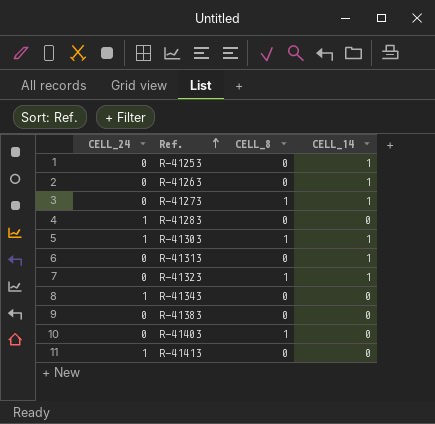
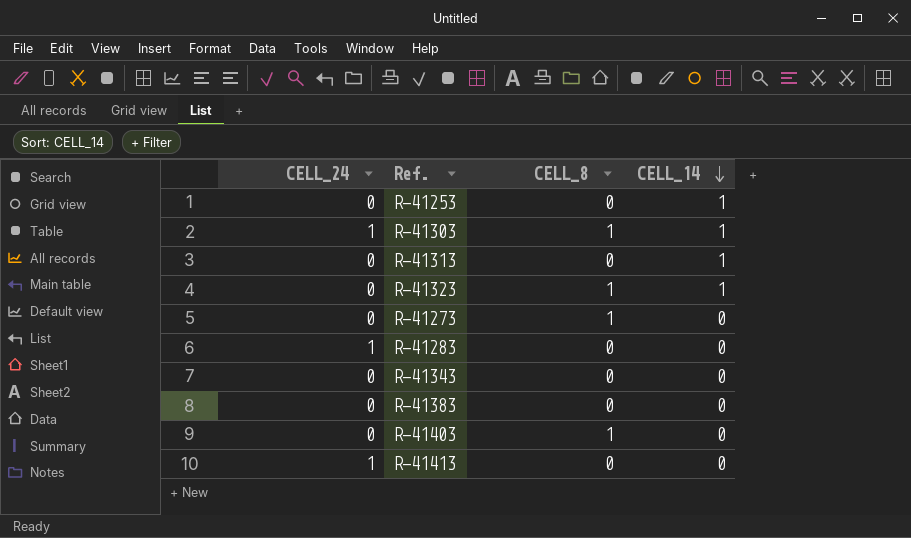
row order: Ref. ascending -> CELL_14 descending
row R-41263: 0 | 0 | 1 -> none
R-41273 | CELL_14: 1 -> 0
R-41343 | CELL_24: 1 -> 0

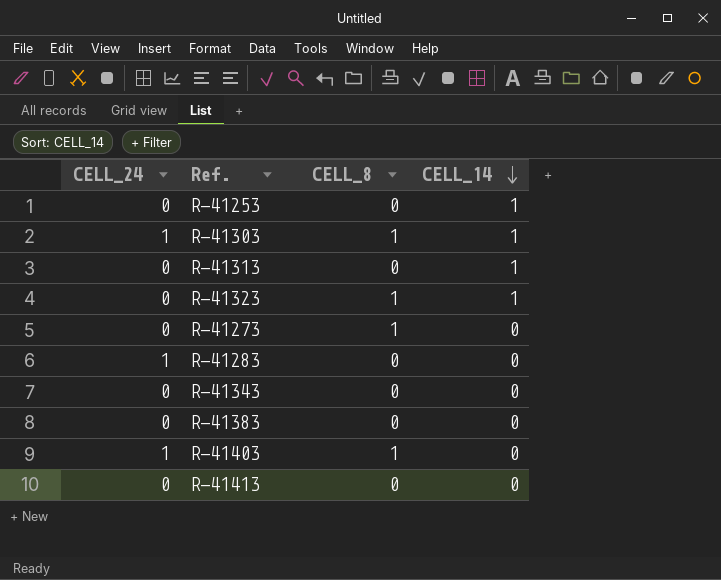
R-41403 | CELL_24: 0 -> 1
R-41413 | CELL_24: 1 -> 0

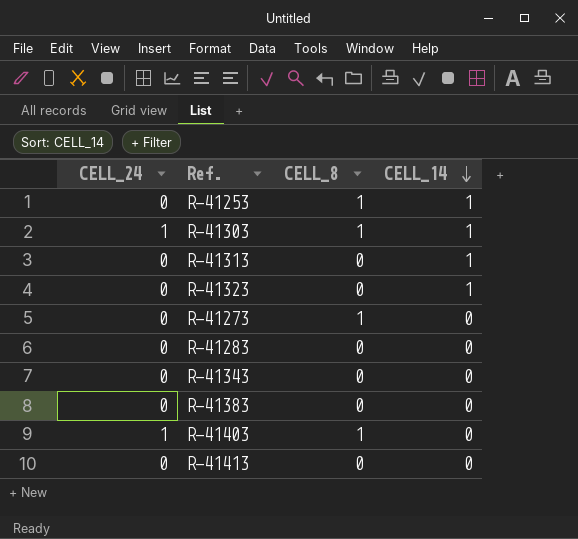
R-41253 | CELL_8: 0 -> 1
R-41323 | CELL_8: 1 -> 0
R-41283 | CELL_24: 1 -> 0

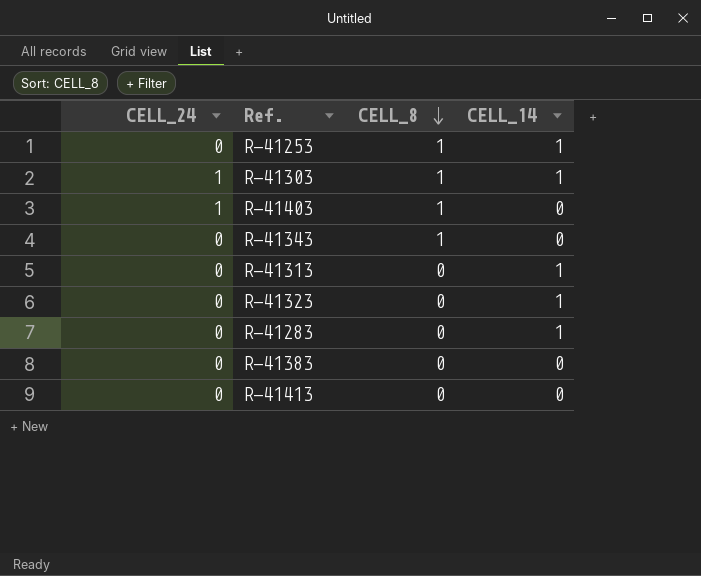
row order: CELL_14 descending -> CELL_8 descending
row R-41273: 0 | 1 | 0 -> none
R-41343 | CELL_8: 0 -> 1
R-41283 | CELL_14: 0 -> 1

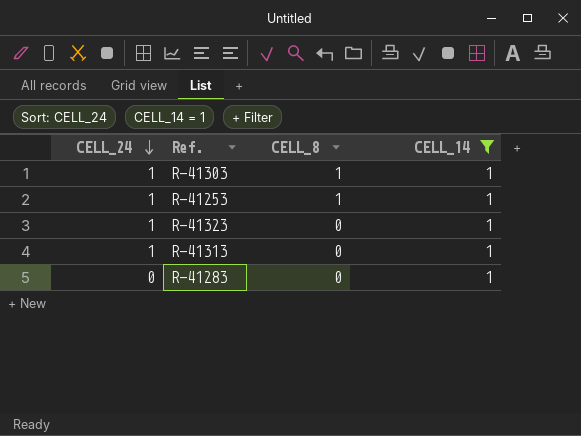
filter: none -> CELL_14 = 1
row order: CELL_8 descending -> CELL_24 descending
R-41253 | CELL_24: 0 -> 1
R-41323 | CELL_24: 0 -> 1
R-41313 | CELL_24: 0 -> 1

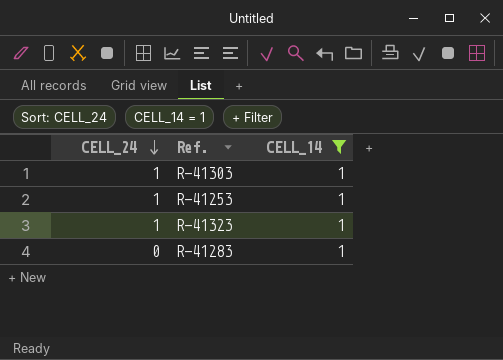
column CELL_8 | position: 3 -> none
row R-41313: 1 | 0 | 1 -> none

